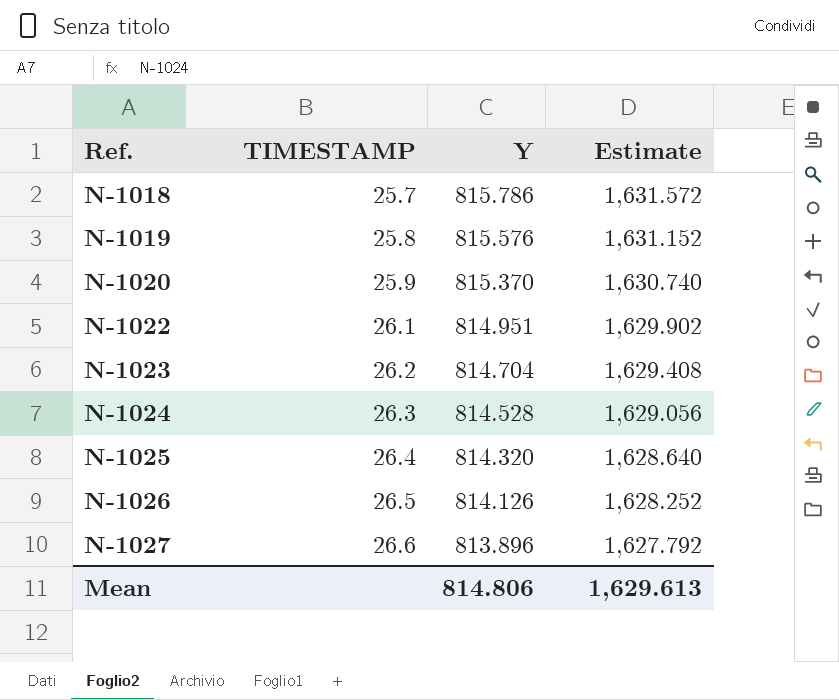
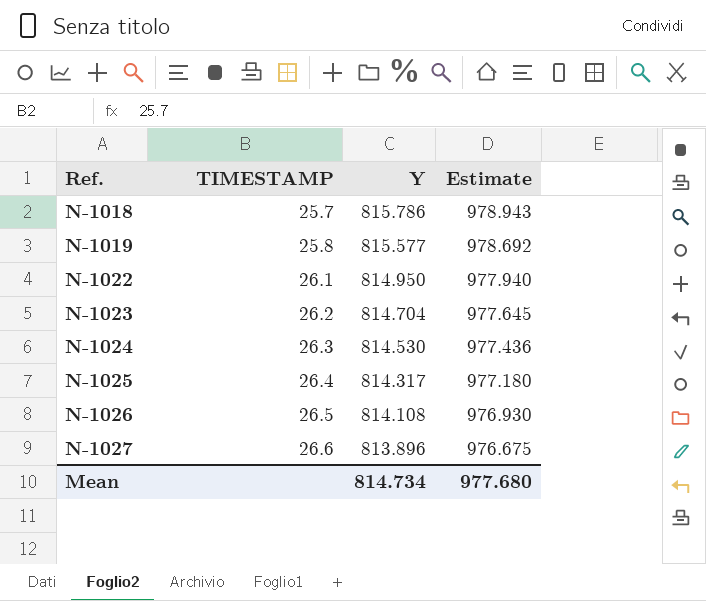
column Estimate | formula: [Y] * 2 -> [Y] * 1.2
row N-1020: 25.9 | 815.370 | 1,630.740 -> none
N-1019 | Y: 815.576 -> 815.577
N-1022 | Y: 814.951 -> 814.950
N-1024 | Y: 814.528 -> 814.530
N-1025 | Y: 814.320 -> 814.317
N-1026 | Y: 814.126 -> 814.108
Mean | Y: 814.806 -> 814.734
Mean | Estimate: 1,629.613 -> 977.680

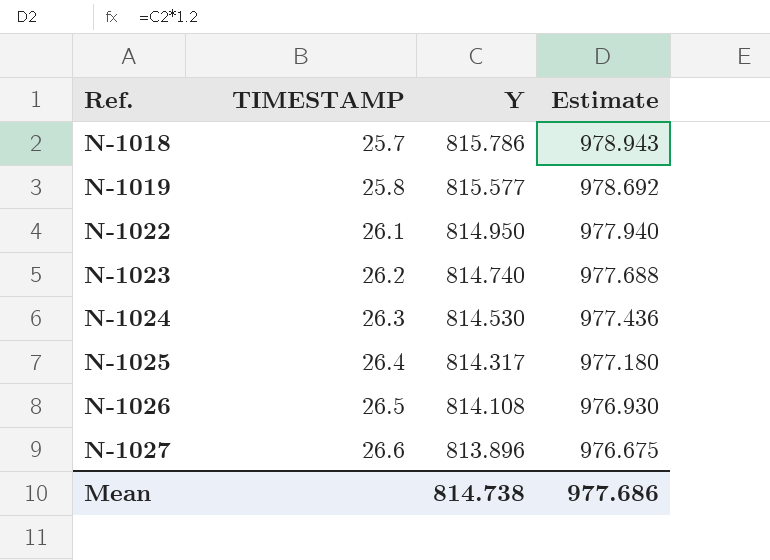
N-1023 | Y: 814.704 -> 814.740
N-1023 | Estimate: 977.645 -> 977.688
Mean | Y: 814.734 -> 814.738
Mean | Estimate: 977.680 -> 977.686

